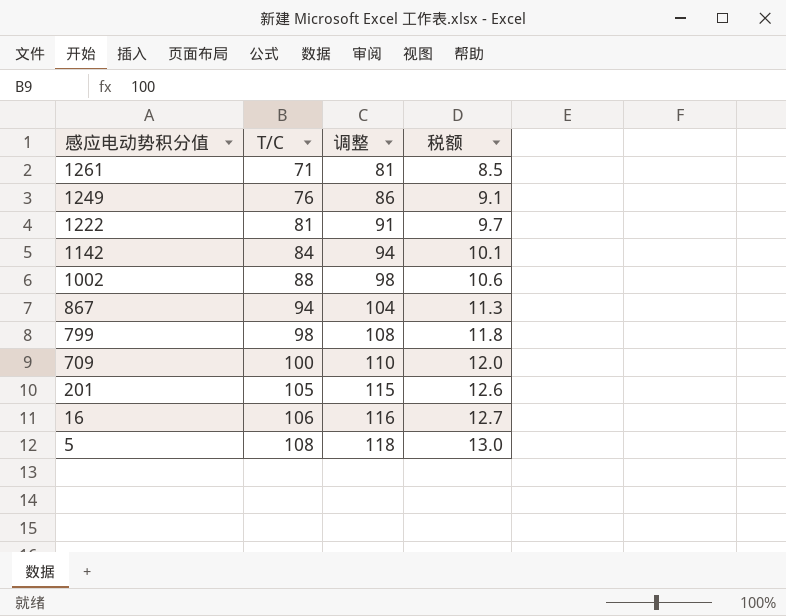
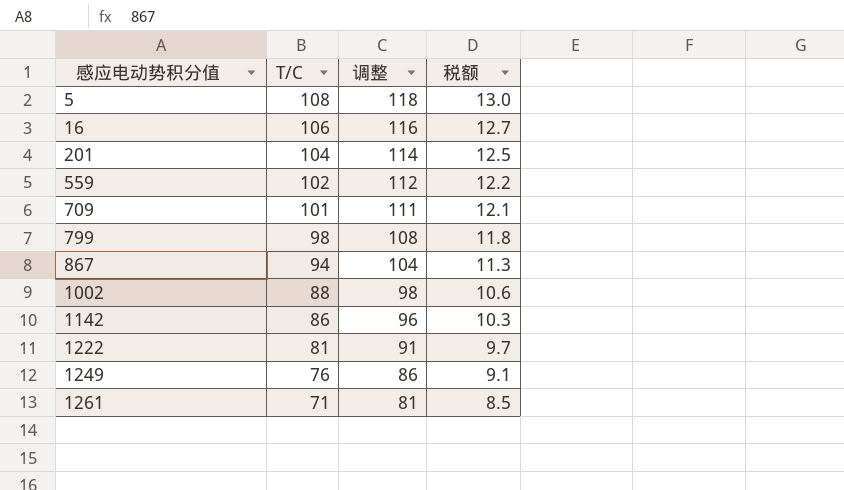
row order: 感应电动势积分值 descending -> 感应电动势积分值 ascending
201 | T/C: 105 -> 104
201 | 调整: 115 -> 114
201 | 税额: 12.6 -> 12.5
row 559: none -> 102 | 112 | 12.2
709 | T/C: 100 -> 101
709 | 调整: 110 -> 111
709 | 税额: 12.0 -> 12.1
1142 | T/C: 84 -> 86
1142 | 调整: 94 -> 96
1142 | 税额: 10.1 -> 10.3

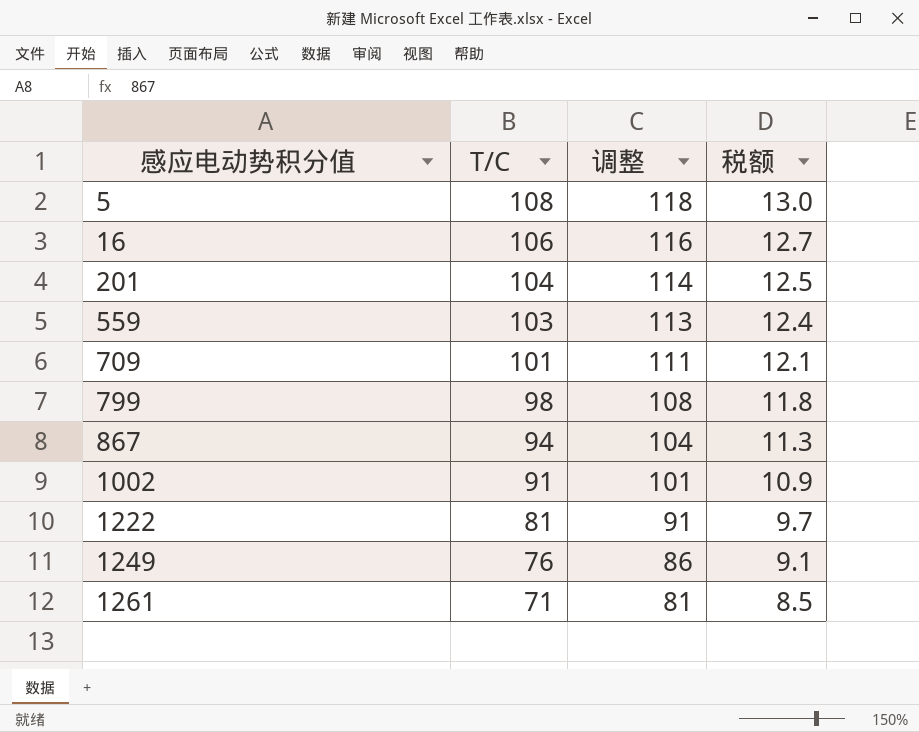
row 1142: 86 | 96 | 10.3 -> none
559 | T/C: 102 -> 103
559 | 调整: 112 -> 113
559 | 税额: 12.2 -> 12.4
1002 | T/C: 88 -> 91
1002 | 调整: 98 -> 101
1002 | 税额: 10.6 -> 10.9

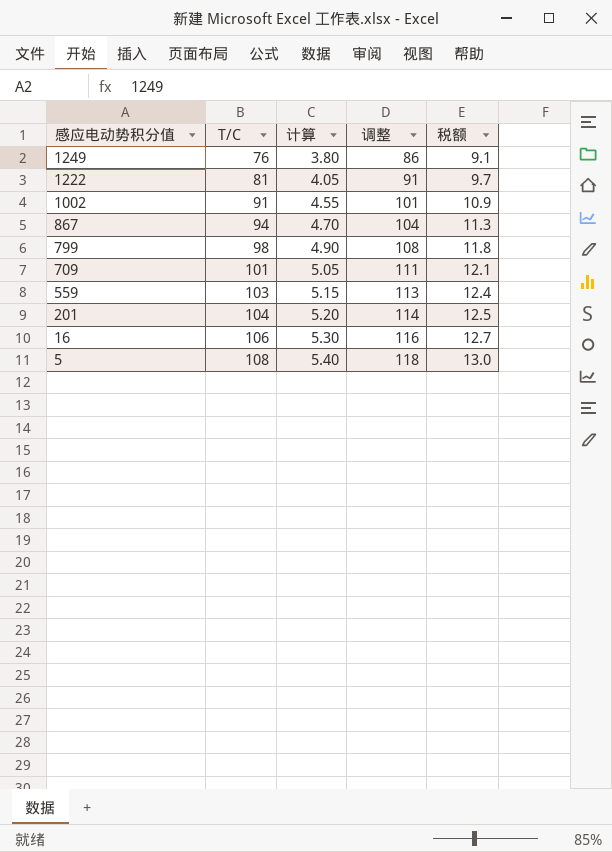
row order: 感应电动势积分值 ascending -> 感应电动势积分值 descending
column 计算 | formula: none -> [T/C] * 0.05
row 1261: 71 | 81 | 8.5 -> none

